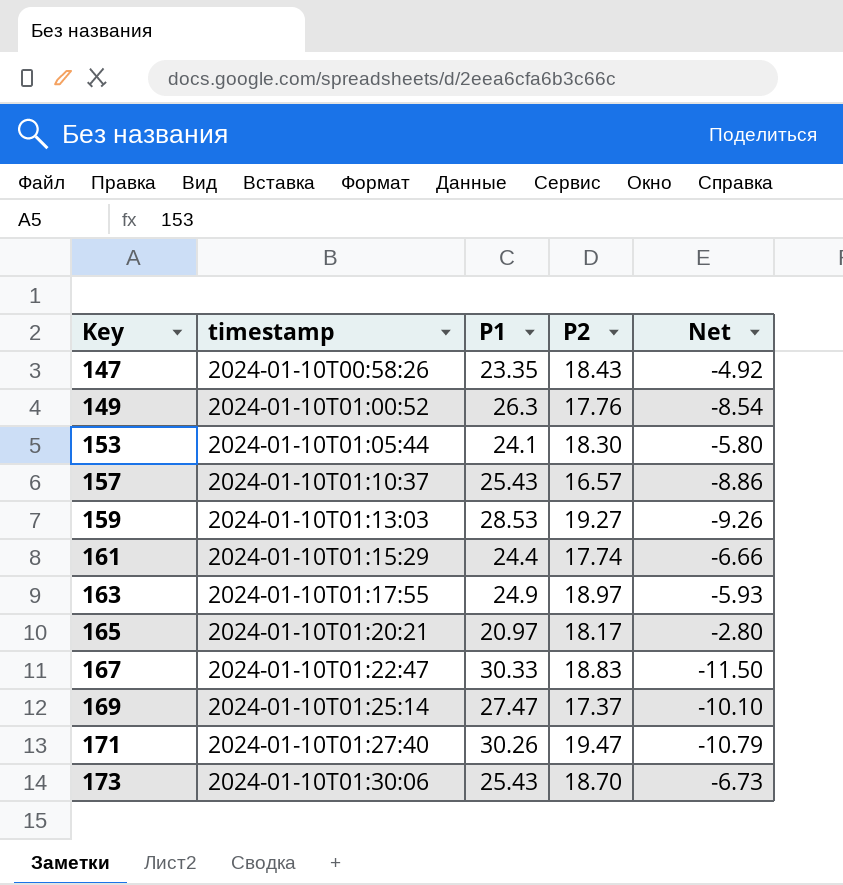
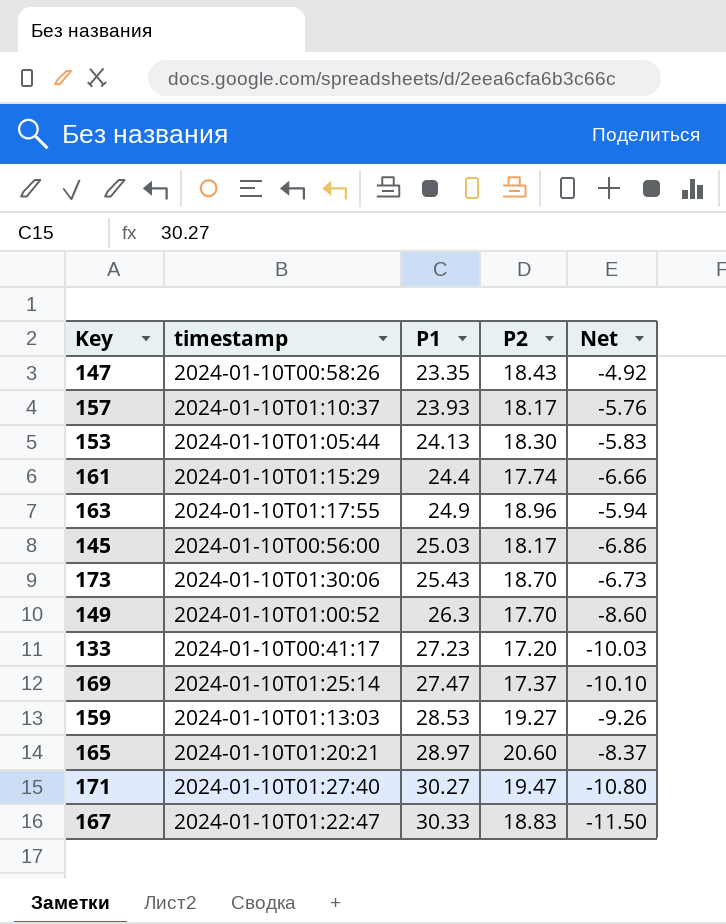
row order: Key ascending -> P1 ascending
157 | P1: 25.43 -> 23.93
157 | P2: 16.57 -> 18.17
157 | Net: -8.86 -> -5.76
153 | P1: 24.1 -> 24.13
153 | Net: -5.80 -> -5.83
163 | P2: 18.97 -> 18.96
163 | Net: -5.93 -> -5.94
row 145: none -> 2024-01-10T00:56:00 | 25.03 | 18.17 | -6.86
149 | P2: 17.76 -> 17.70
149 | Net: -8.54 -> -8.60
row 133: none -> 2024-01-10T00:41:17 | 27.23 | 17.20 | -10.03
165 | P1: 20.97 -> 28.97
165 | P2: 18.17 -> 20.60
165 | Net: -2.80 -> -8.37
171 | P1: 30.26 -> 30.27
171 | Net: -10.79 -> -10.80

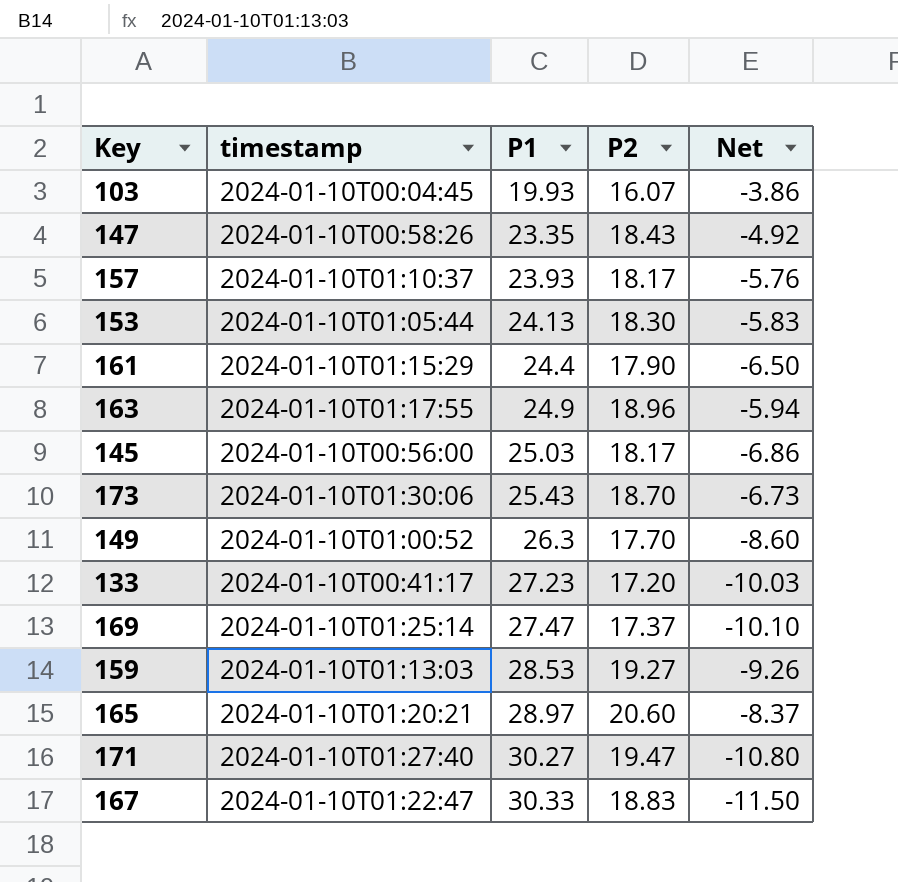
row 103: none -> 2024-01-10T00:04:45 | 19.93 | 16.07 | -3.86
161 | P2: 17.74 -> 17.90
161 | Net: -6.66 -> -6.50

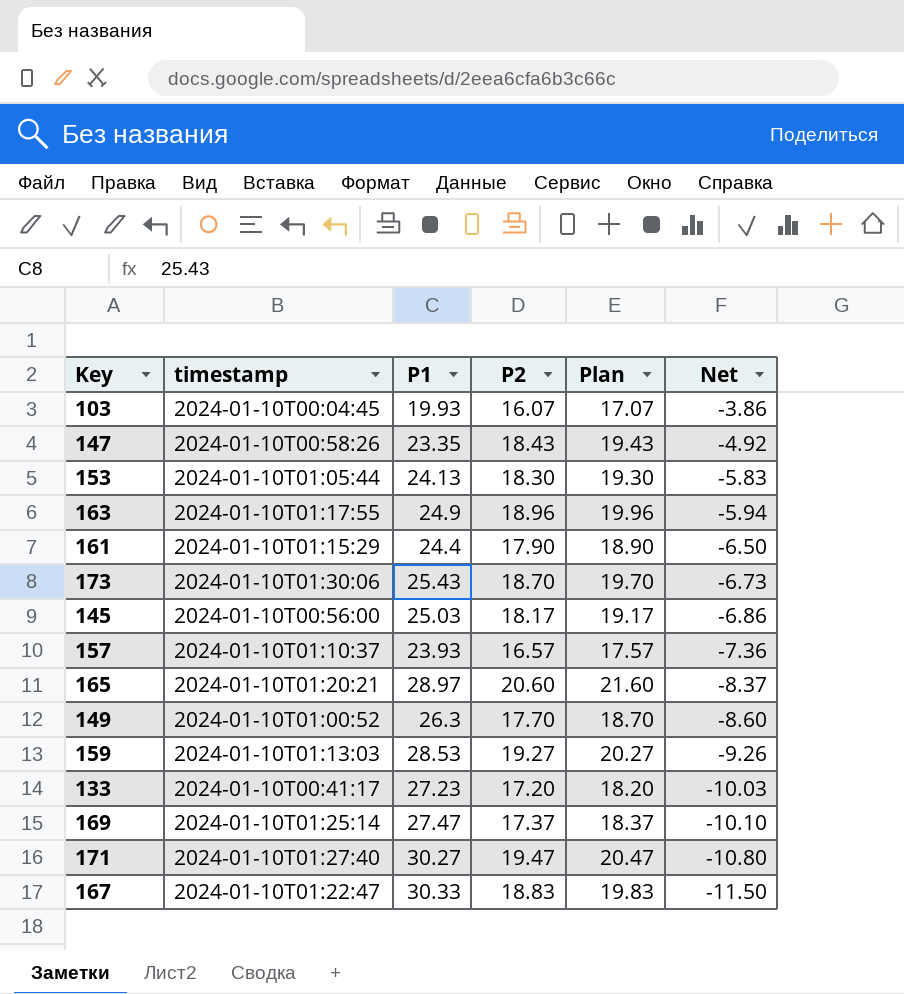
row order: P1 ascending -> Net descending
column Plan | formula: none -> [P2] + 1
157 | P2: 18.17 -> 16.57
157 | Net: -5.76 -> -7.36

